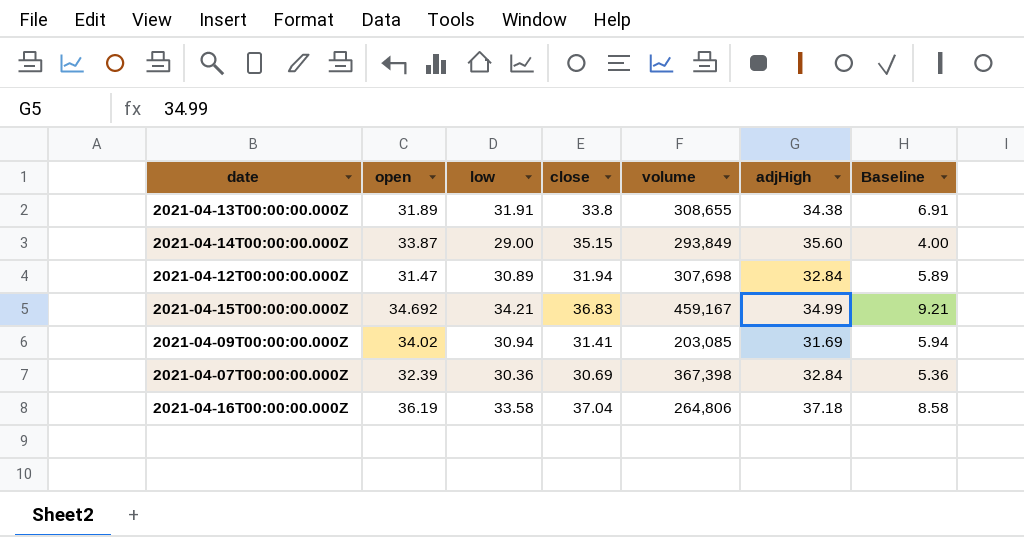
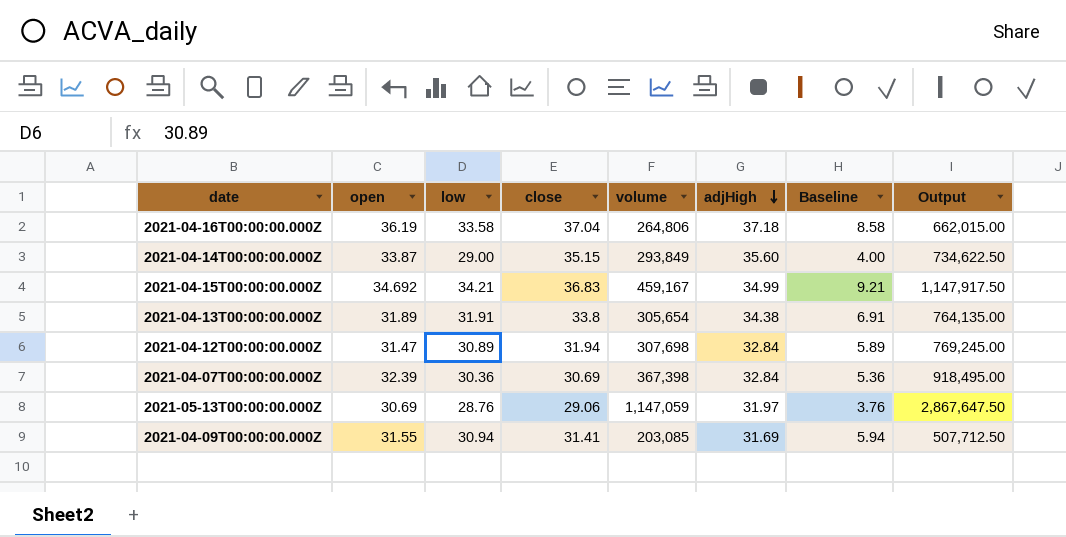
row order: none -> adjHigh descending
column Output | formula: none -> [volume] * 2.5
2021-04-13T00:00:00.000Z | volume: 308,655 -> 305,654
row 2021-05-13T00:00:00.000Z: none -> 30.69 | 28.76 | 29.06 | 1,147,059 | 31.97 | 3.76 | 2,867,647.50
2021-04-09T00:00:00.000Z | open: 34.02 -> 31.55

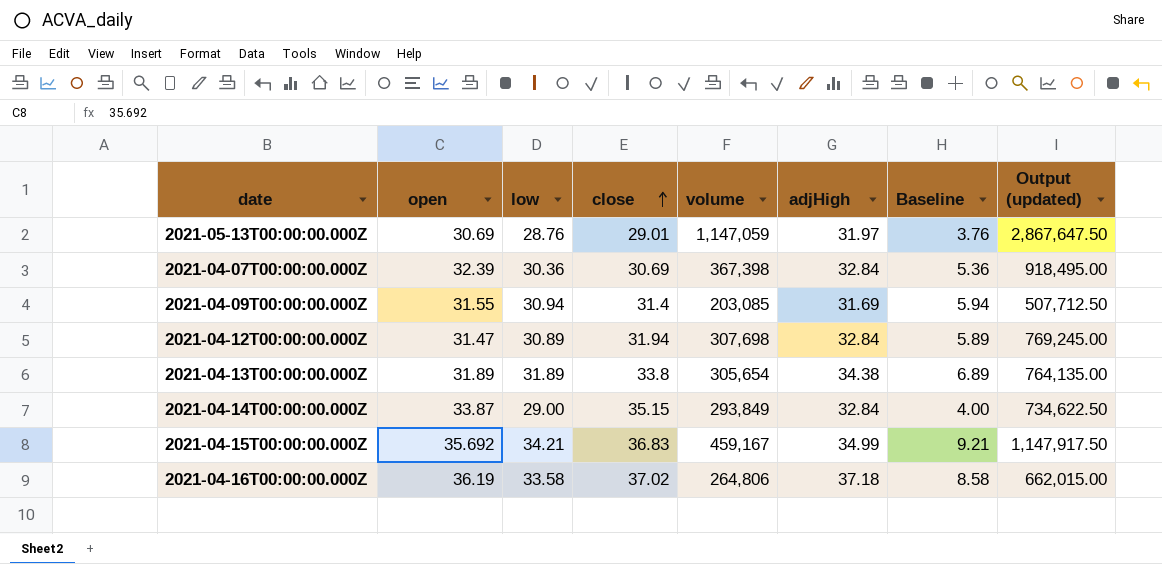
row order: adjHigh descending -> close ascending
column name: Output -> Output (updated)
2021-05-13T00:00:00.000Z | close: 29.06 -> 29.01
2021-04-09T00:00:00.000Z | close: 31.41 -> 31.4
2021-04-13T00:00:00.000Z | low: 31.91 -> 31.89
2021-04-13T00:00:00.000Z | Baseline: 6.91 -> 6.89
2021-04-14T00:00:00.000Z | adjHigh: 35.60 -> 32.84
2021-04-15T00:00:00.000Z | open: 34.692 -> 35.692
2021-04-16T00:00:00.000Z | close: 37.04 -> 37.02

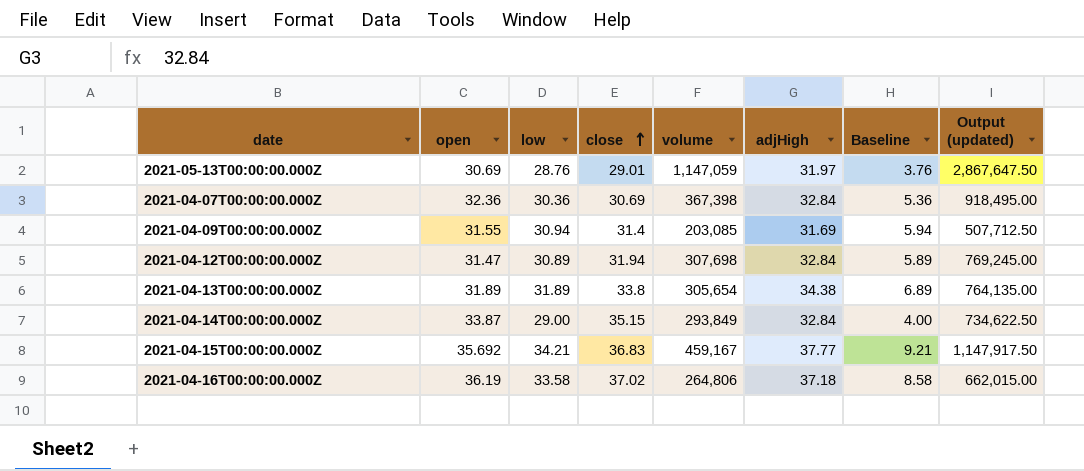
2021-04-07T00:00:00.000Z | open: 32.39 -> 32.36
2021-04-15T00:00:00.000Z | adjHigh: 34.99 -> 37.77

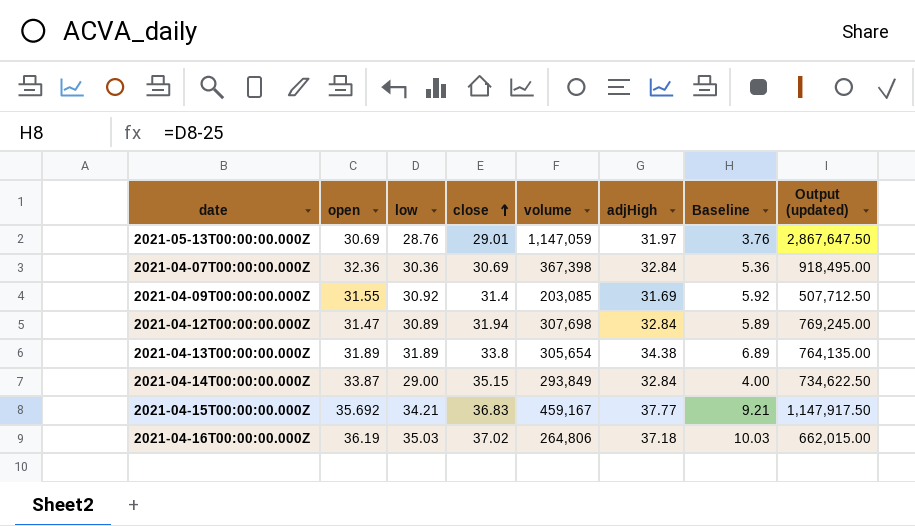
2021-04-09T00:00:00.000Z | low: 30.94 -> 30.92
2021-04-09T00:00:00.000Z | Baseline: 5.94 -> 5.92
2021-04-16T00:00:00.000Z | low: 33.58 -> 35.03
2021-04-16T00:00:00.000Z | Baseline: 8.58 -> 10.03

